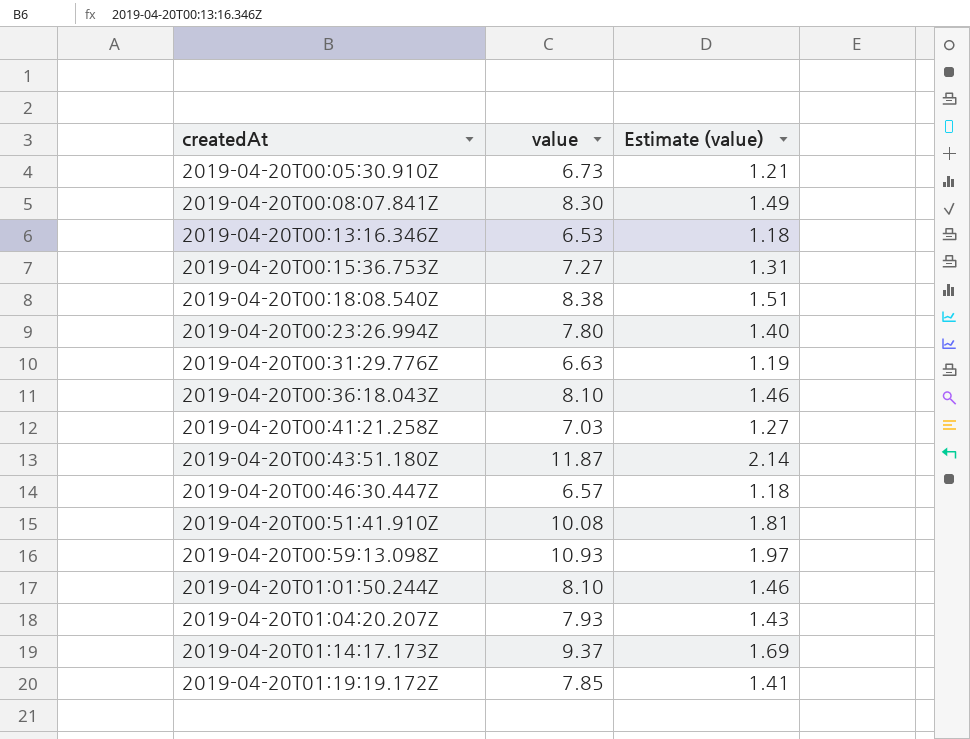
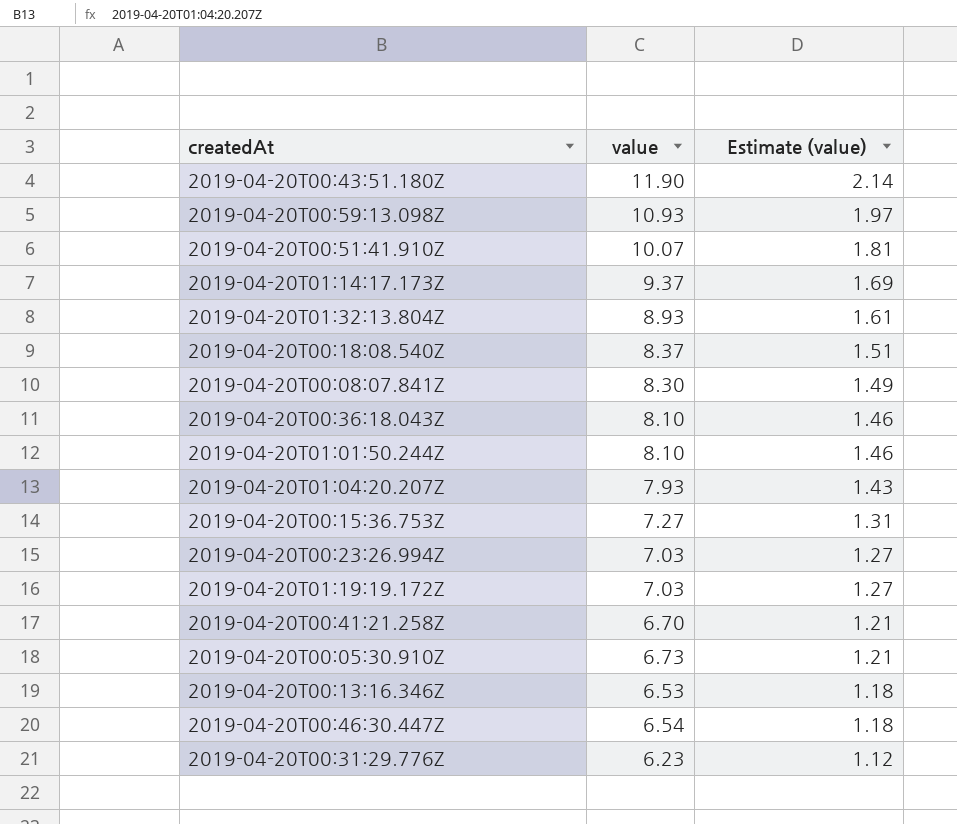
row order: createdAt ascending -> Estimate (value) descending
2019-04-20T00:43:51.180Z | value: 11.87 -> 11.90
2019-04-20T00:51:41.910Z | value: 10.08 -> 10.07
row 2019-04-20T01:32:13.804Z: none -> 8.93 | 1.61
2019-04-20T00:18:08.540Z | value: 8.38 -> 8.37
2019-04-20T00:23:26.994Z | value: 7.80 -> 7.03
2019-04-20T00:23:26.994Z | Estimate (value): 1.40 -> 1.27
2019-04-20T01:19:19.172Z | value: 7.85 -> 7.03
2019-04-20T01:19:19.172Z | Estimate (value): 1.41 -> 1.27
2019-04-20T00:41:21.258Z | value: 7.03 -> 6.70
2019-04-20T00:41:21.258Z | Estimate (value): 1.27 -> 1.21
2019-04-20T00:46:30.447Z | value: 6.57 -> 6.54
2019-04-20T00:31:29.776Z | value: 6.63 -> 6.23
2019-04-20T00:31:29.776Z | Estimate (value): 1.19 -> 1.12

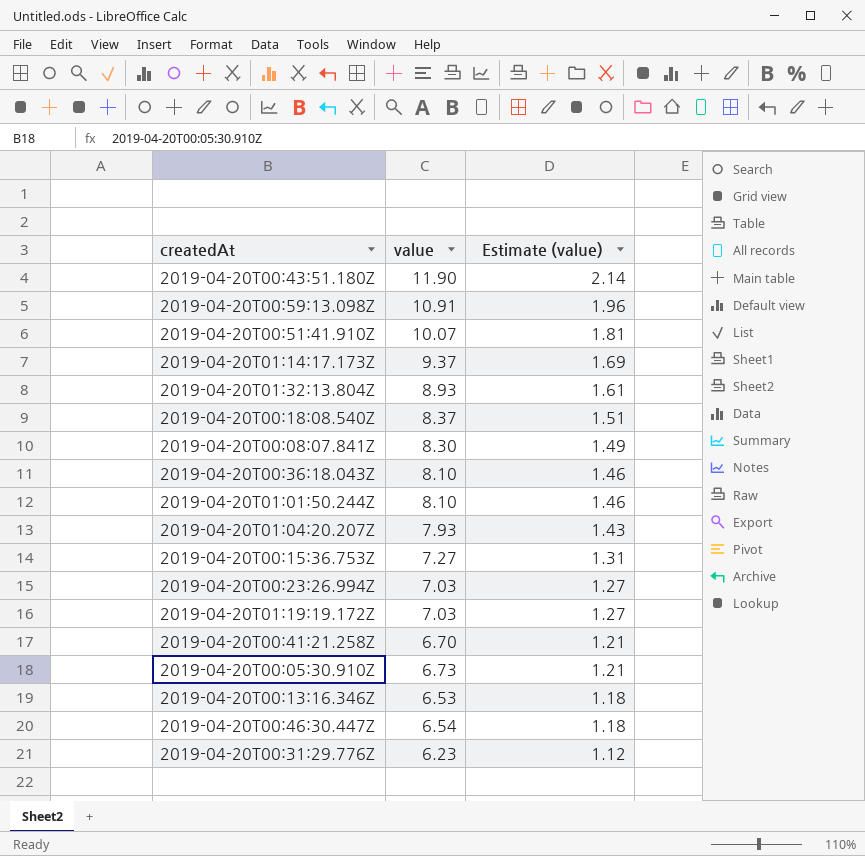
2019-04-20T00:59:13.098Z | value: 10.93 -> 10.91
2019-04-20T00:59:13.098Z | Estimate (value): 1.97 -> 1.96

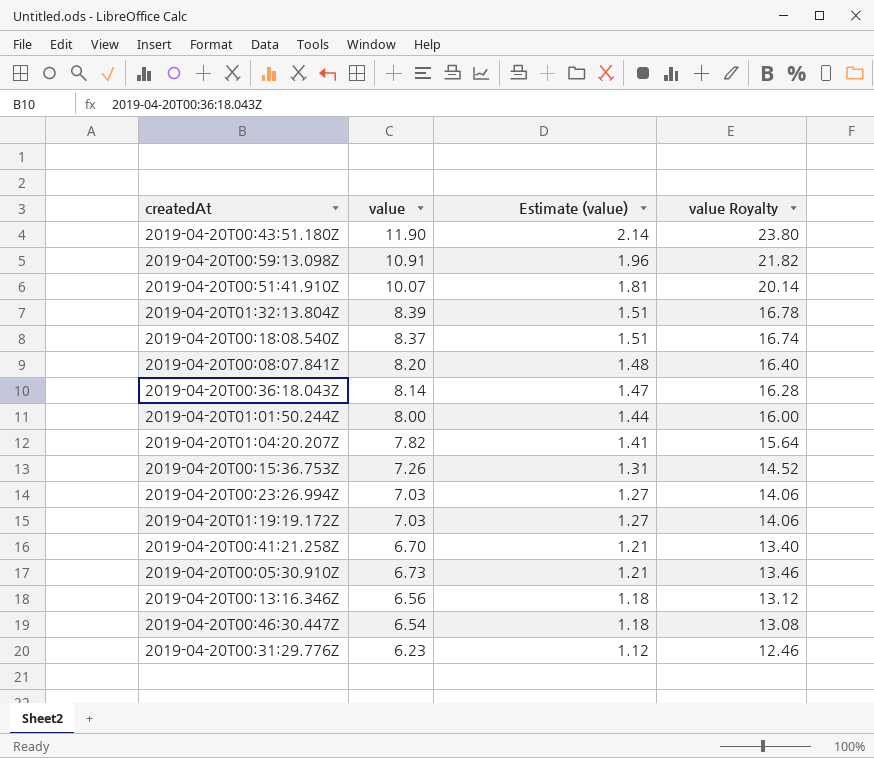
column value Royalty | formula: none -> [value] * 2
row 2019-04-20T01:14:17.173Z: 9.37 | 1.69 -> none
2019-04-20T01:32:13.804Z | value: 8.93 -> 8.39
2019-04-20T01:32:13.804Z | Estimate (value): 1.61 -> 1.51
2019-04-20T00:08:07.841Z | value: 8.30 -> 8.20
2019-04-20T00:08:07.841Z | Estimate (value): 1.49 -> 1.48
2019-04-20T00:36:18.043Z | value: 8.10 -> 8.14
2019-04-20T00:36:18.043Z | Estimate (value): 1.46 -> 1.47
2019-04-20T01:01:50.244Z | value: 8.10 -> 8.00
2019-04-20T01:01:50.244Z | Estimate (value): 1.46 -> 1.44
2019-04-20T01:04:20.207Z | value: 7.93 -> 7.82
2019-04-20T01:04:20.207Z | Estimate (value): 1.43 -> 1.41
2019-04-20T00:15:36.753Z | value: 7.27 -> 7.26
2019-04-20T00:13:16.346Z | value: 6.53 -> 6.56

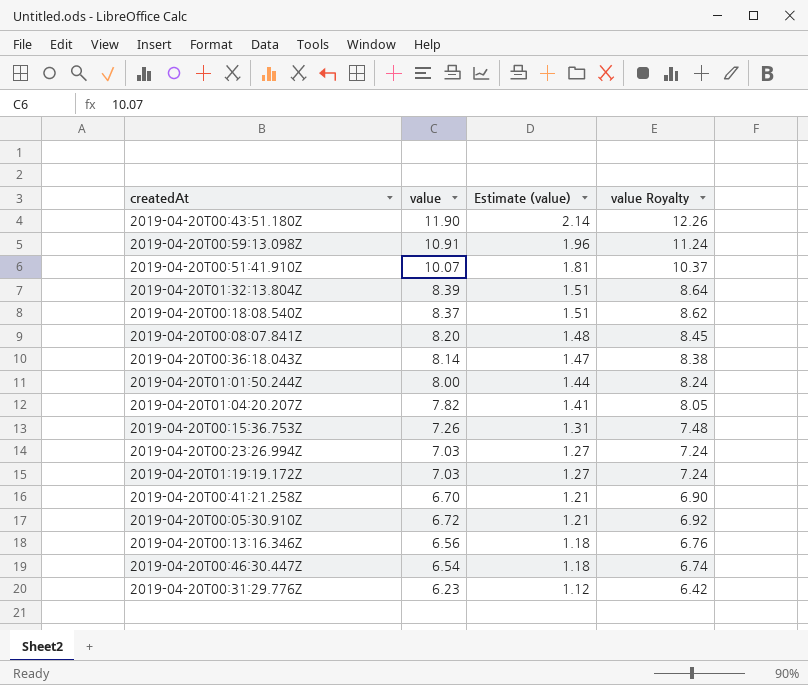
column value Royalty | formula: [value] * 2 -> [value] * 1.03
2019-04-20T00:05:30.910Z | value: 6.73 -> 6.72

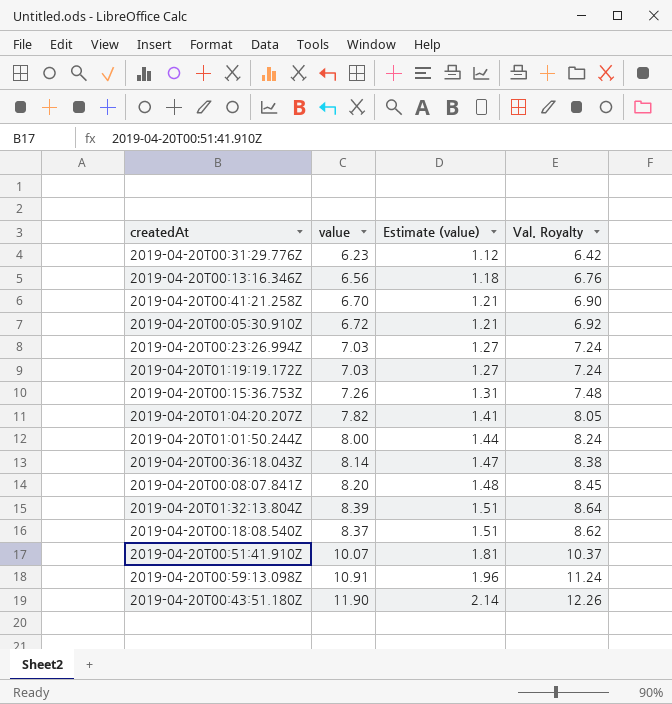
row order: Estimate (value) descending -> Estimate (value) ascending
column name: value Royalty -> Val. Royalty
row 2019-04-20T00:46:30.447Z: 6.54 | 1.18 | 6.74 -> none

